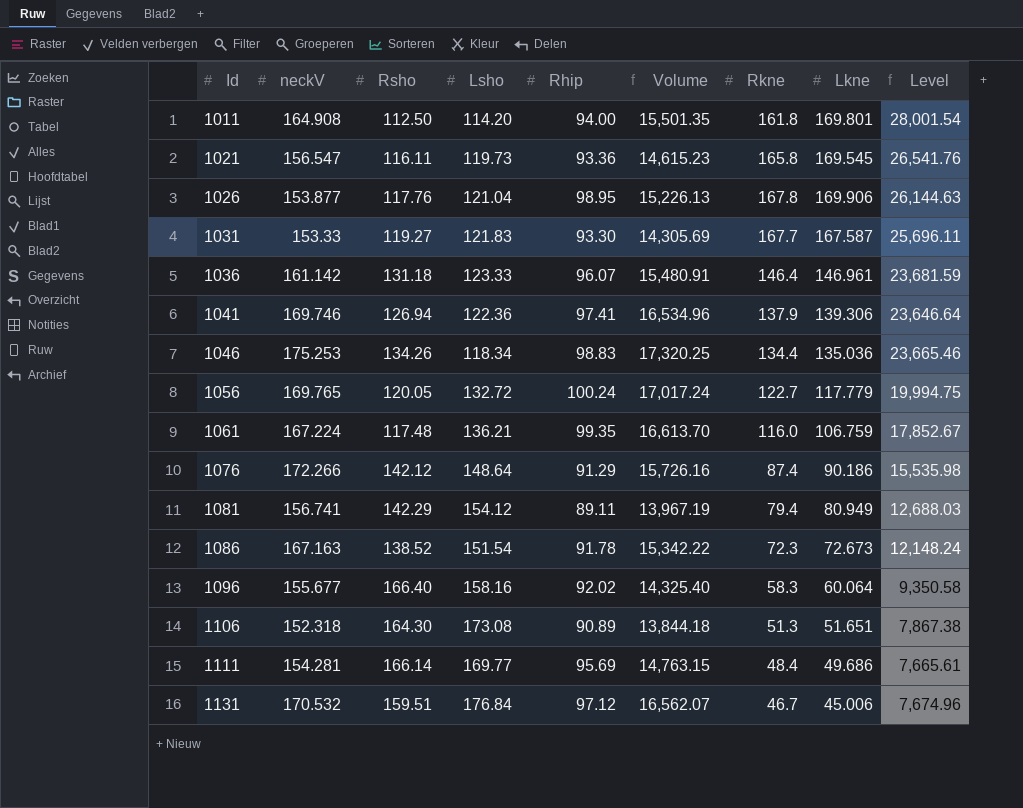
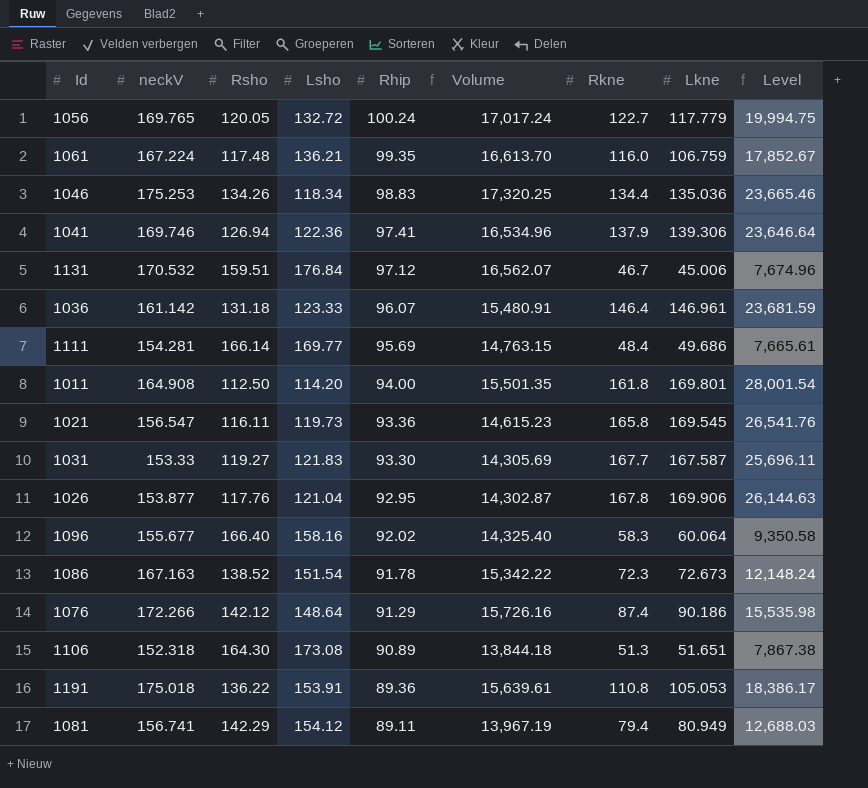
row order: Id ascending -> Rhip descending
1026 | Rhip: 98.95 -> 92.95
1026 | Volume: 15,226.13 -> 14,302.87
row 1191: none -> 175.018 | 136.22 | 153.91 | 89.36 | 15,639.61 | 110.8 | 105.053 | 18,386.17

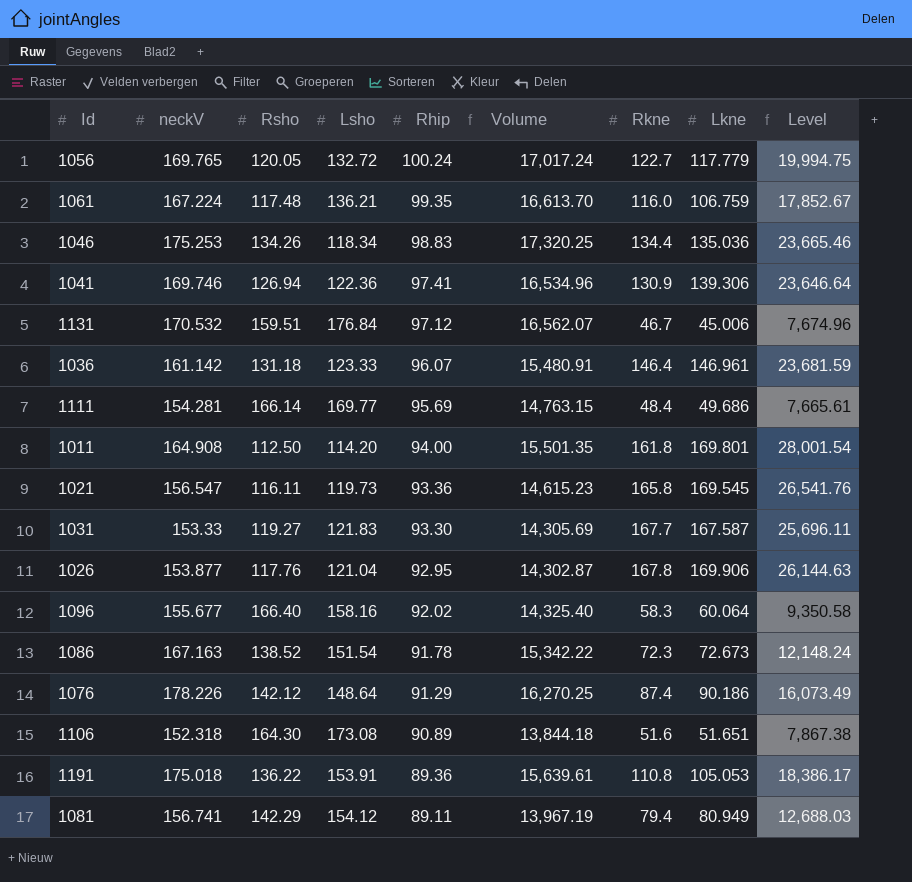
1041 | Rkne: 137.9 -> 130.9
1076 | neckV: 172.266 -> 178.226
1076 | Volume: 15,726.16 -> 16,270.25
1076 | Level: 15,535.98 -> 16,073.49
1106 | Rkne: 51.3 -> 51.6

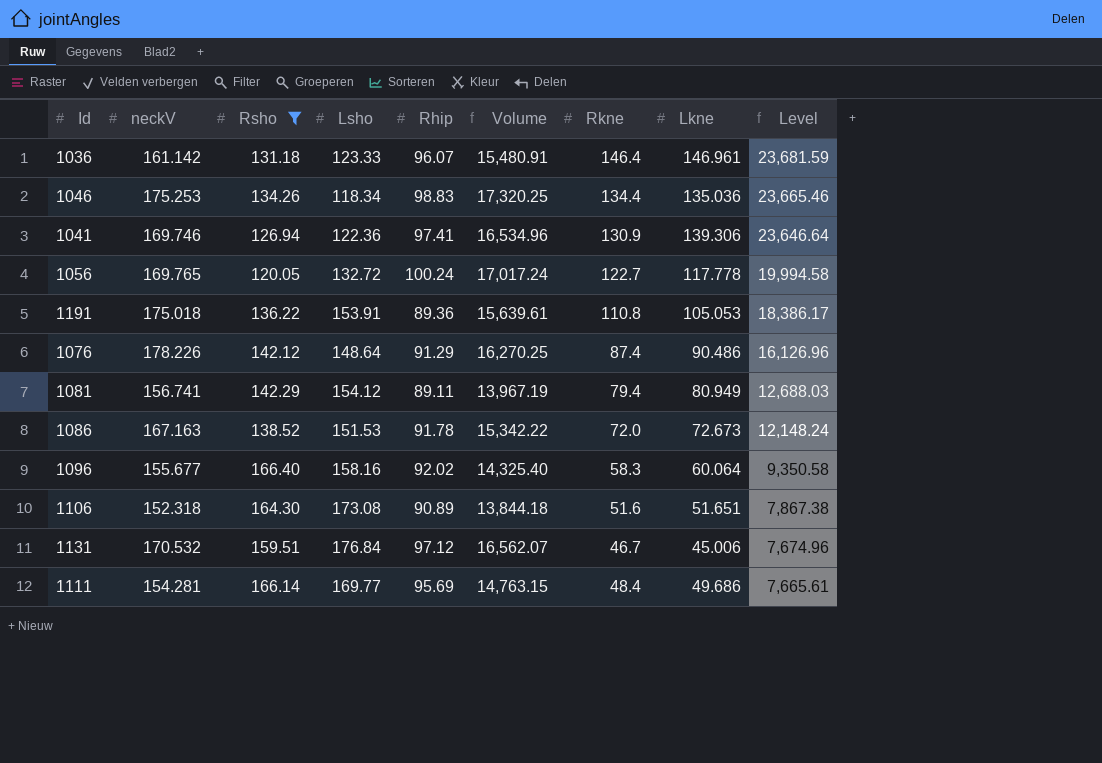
filter: none -> Rsho >= 120.05
row order: Rhip descending -> Level descending
1056 | Lkne: 117.779 -> 117.778
1056 | Level: 19,994.75 -> 19,994.58
1076 | Lkne: 90.186 -> 90.486
1076 | Level: 16,073.49 -> 16,126.96
1086 | Lsho: 151.54 -> 151.53
1086 | Rkne: 72.3 -> 72.0

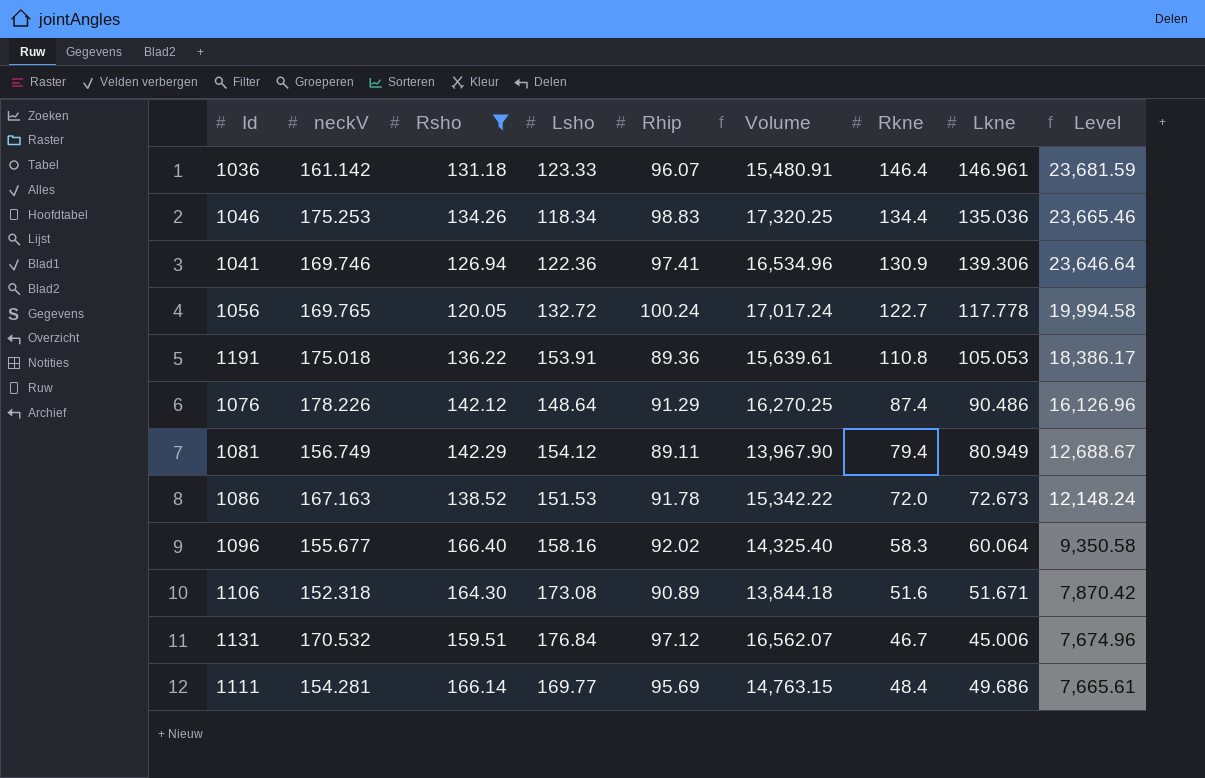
1081 | neckV: 156.741 -> 156.749
1081 | Volume: 13,967.19 -> 13,967.90
1081 | Level: 12,688.03 -> 12,688.67
1106 | Lkne: 51.651 -> 51.671
1106 | Level: 7,867.38 -> 7,870.42

